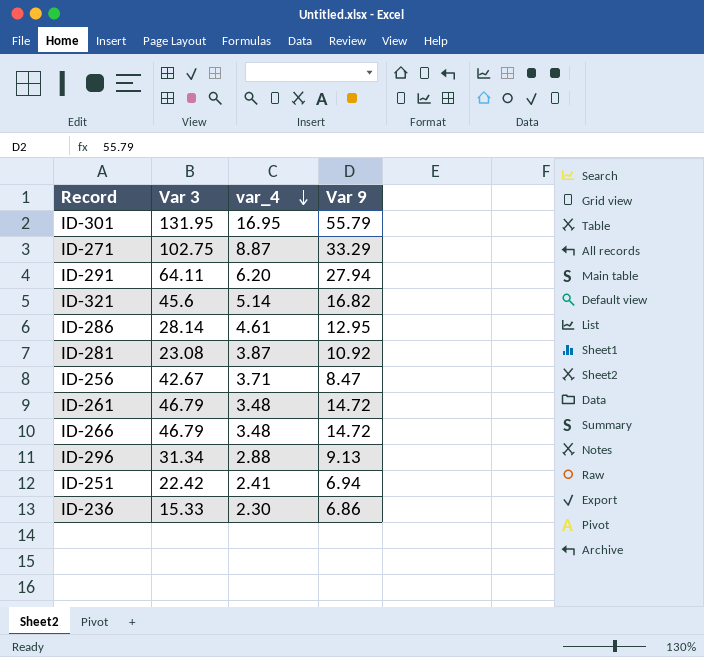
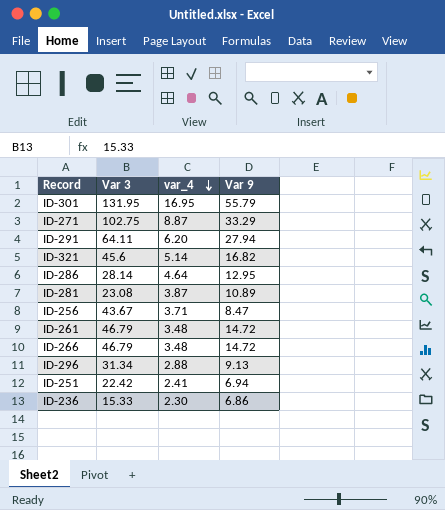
ID-286 | var_4: 4.61 -> 4.64
ID-281 | Var 9: 10.92 -> 10.89
ID-256 | Var 3: 42.67 -> 43.67

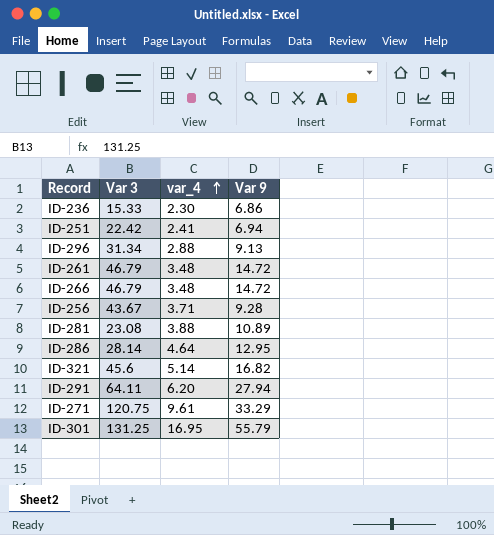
row order: var_4 descending -> var_4 ascending
ID-256 | Var 9: 8.47 -> 9.28
ID-281 | var_4: 3.87 -> 3.88
ID-271 | Var 3: 102.75 -> 120.75
ID-271 | var_4: 8.87 -> 9.61
ID-301 | Var 3: 131.95 -> 131.25

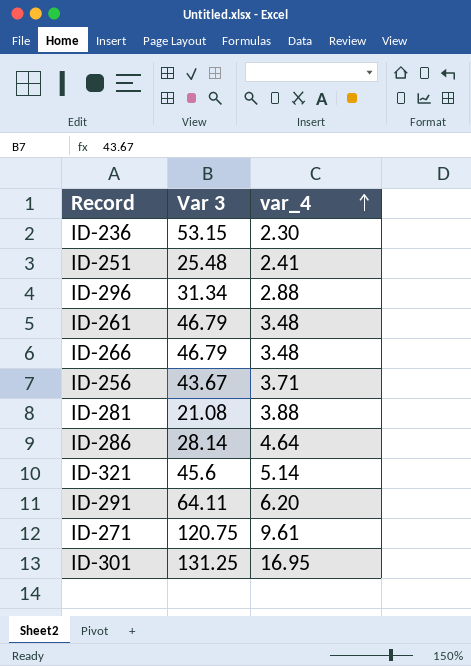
column Var 9 | position: 4 -> none
ID-236 | Var 3: 15.33 -> 53.15
ID-251 | Var 3: 22.42 -> 25.48
ID-281 | Var 3: 23.08 -> 21.08

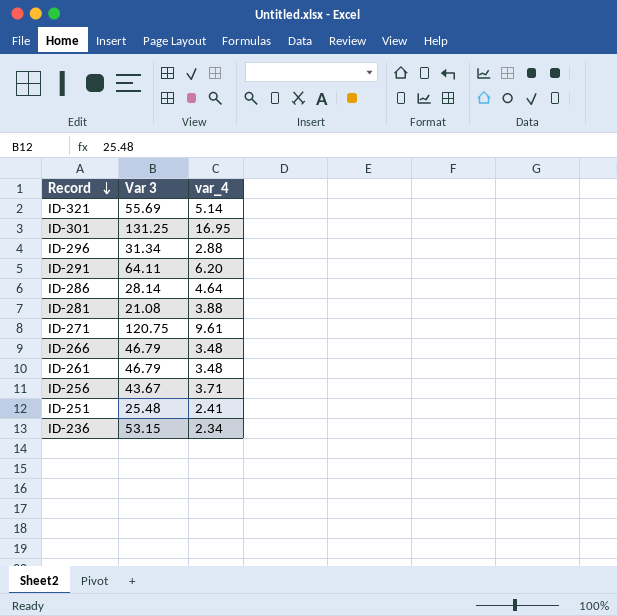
row order: var_4 ascending -> Record descending
ID-321 | Var 3: 45.6 -> 55.69
ID-236 | var_4: 2.30 -> 2.34

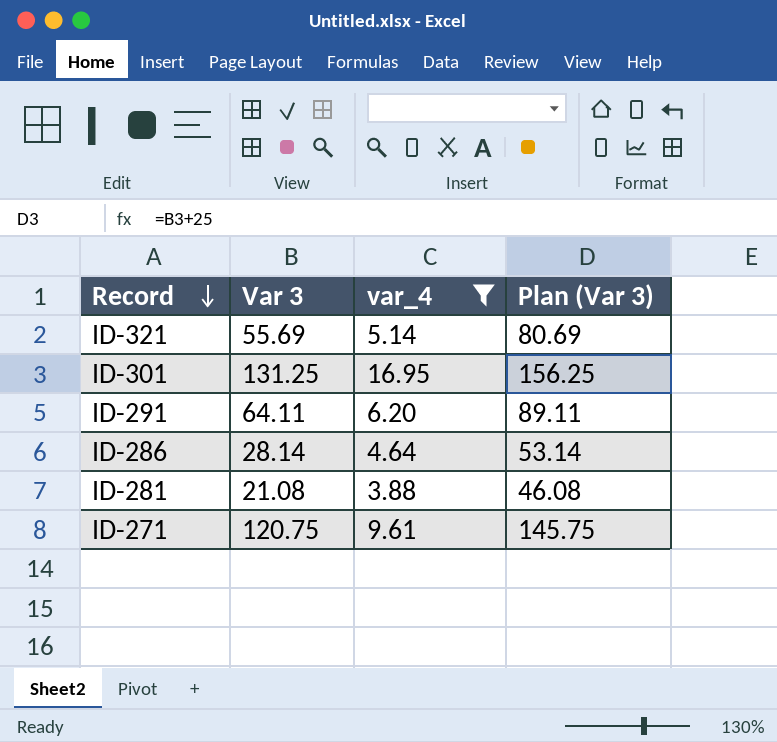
filter: none -> var_4 >= 3.88
column Plan (Var 3) | formula: none -> [Var 3] + 25

